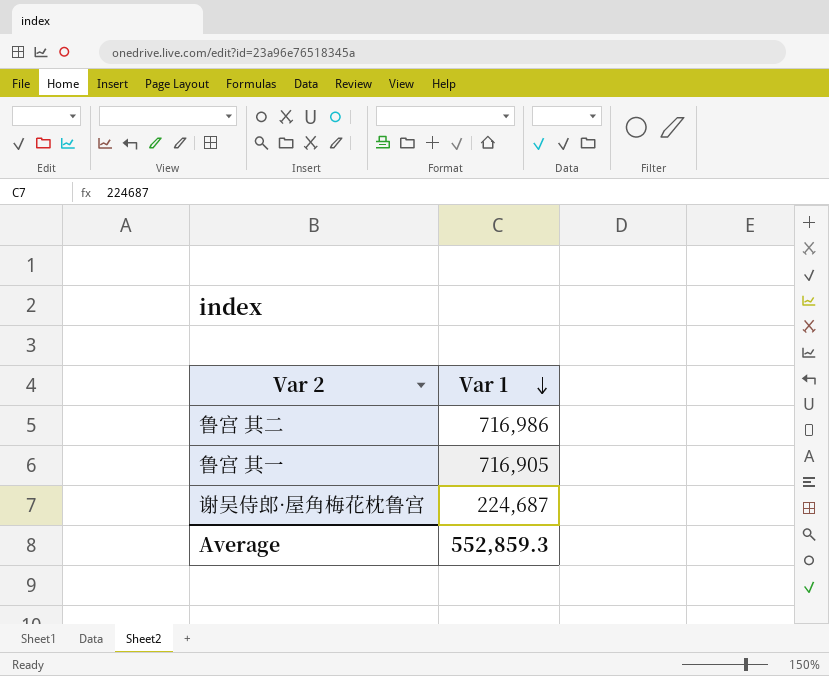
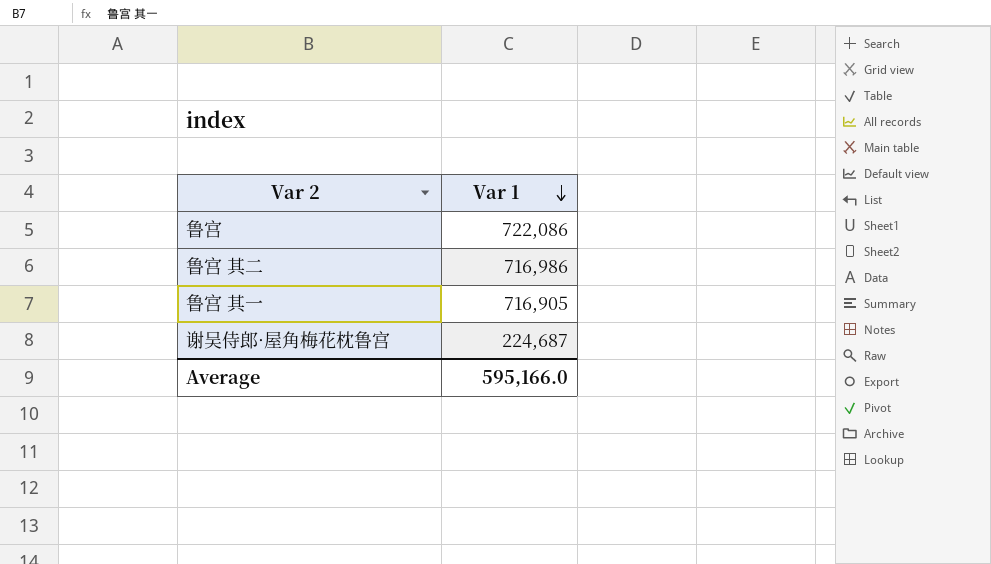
row 鲁宫: none -> 722,086
Average | Var 1: 552,859.3 -> 595,166.0

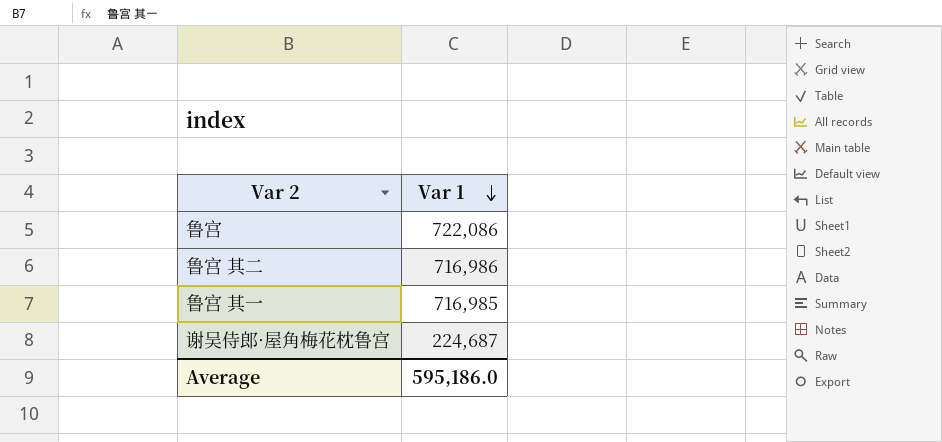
鲁宫 其一 | Var 1: 716,905 -> 716,985
Average | Var 1: 595,166.0 -> 595,186.0

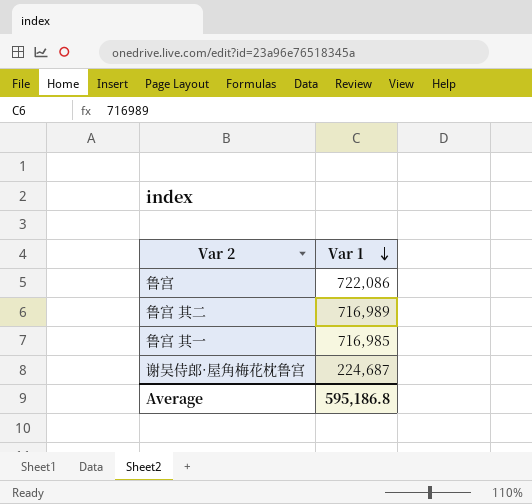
鲁宫 其二 | Var 1: 716,986 -> 716,989
Average | Var 1: 595,186.0 -> 595,186.8

